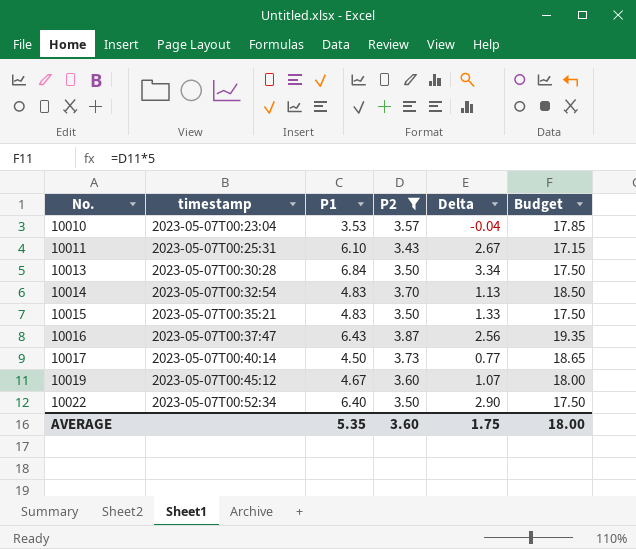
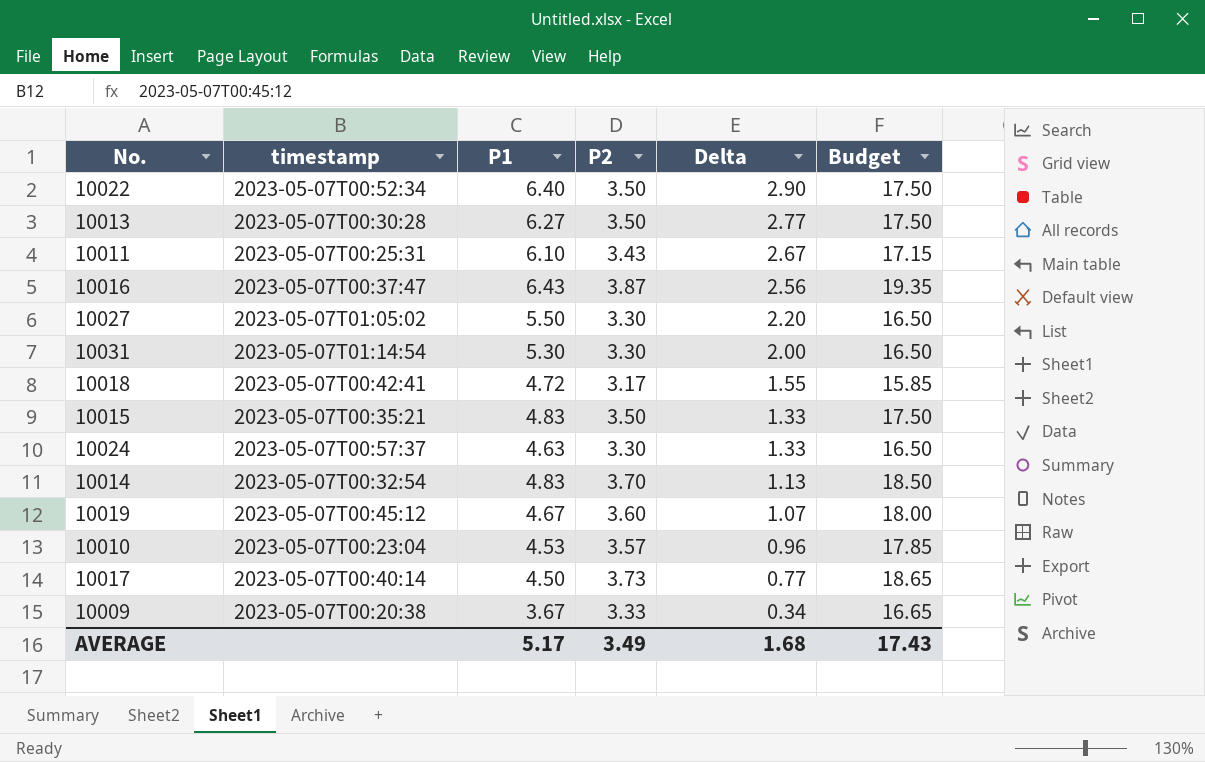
filter: P2 >= 3.43 -> none
row order: No. ascending -> Delta descending
10013 | P1: 6.84 -> 6.27
10013 | Delta: 3.34 -> 2.77
10010 | P1: 3.53 -> 4.53
10010 | Delta: -0.04 -> 0.96
AVERAGE | P1: 5.35 -> 5.17
AVERAGE | P2: 3.60 -> 3.49
AVERAGE | Delta: 1.75 -> 1.68
AVERAGE | Budget: 18.00 -> 17.43

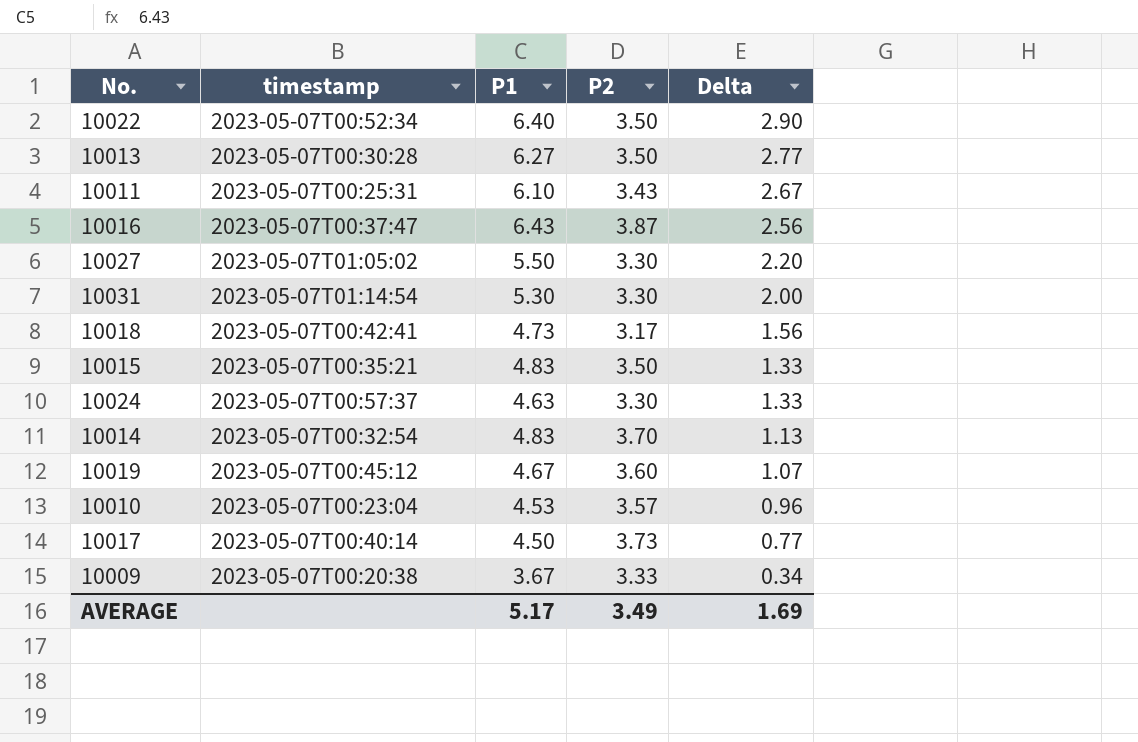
column Budget | formula: [P2] * 5 -> none
10018 | P1: 4.72 -> 4.73
10018 | Delta: 1.55 -> 1.56
AVERAGE | Delta: 1.68 -> 1.69

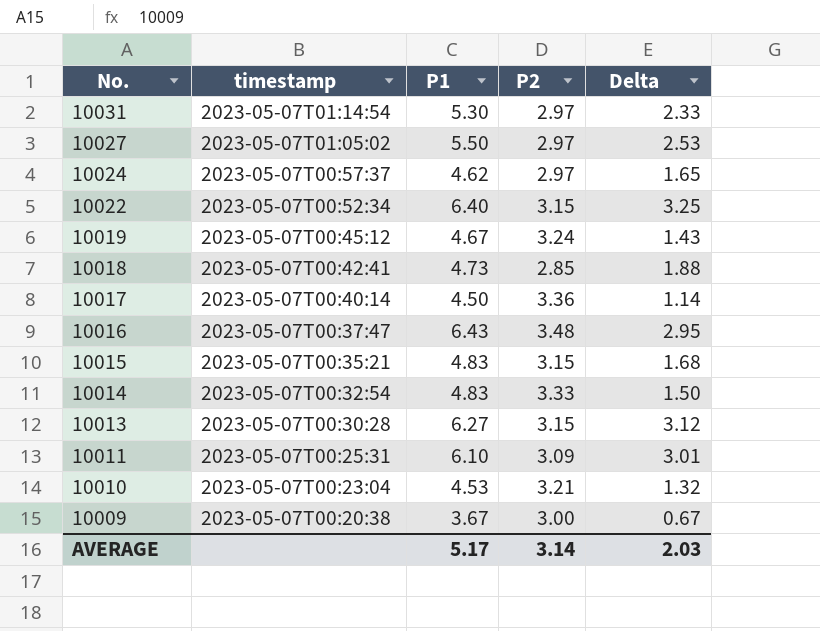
row order: Delta descending -> No. descending
10031 | P2: 3.30 -> 2.97
10031 | Delta: 2.00 -> 2.33
10027 | P2: 3.30 -> 2.97
10027 | Delta: 2.20 -> 2.53
10024 | P1: 4.63 -> 4.62
10024 | P2: 3.30 -> 2.97
10024 | Delta: 1.33 -> 1.65
10022 | P2: 3.50 -> 3.15
10022 | Delta: 2.90 -> 3.25
10019 | P2: 3.60 -> 3.24
10019 | Delta: 1.07 -> 1.43
10018 | P2: 3.17 -> 2.85
10018 | Delta: 1.56 -> 1.88
10017 | P2: 3.73 -> 3.36
10017 | Delta: 0.77 -> 1.14
10016 | P2: 3.87 -> 3.48
10016 | Delta: 2.56 -> 2.95
10015 | P2: 3.50 -> 3.15
10015 | Delta: 1.33 -> 1.68
10014 | P2: 3.70 -> 3.33
10014 | Delta: 1.13 -> 1.50
10013 | P2: 3.50 -> 3.15
10013 | Delta: 2.77 -> 3.12
10011 | P2: 3.43 -> 3.09
10011 | Delta: 2.67 -> 3.01
10010 | P2: 3.57 -> 3.21
10010 | Delta: 0.96 -> 1.32
10009 | P2: 3.33 -> 3.00
10009 | Delta: 0.34 -> 0.67
AVERAGE | P2: 3.49 -> 3.14
AVERAGE | Delta: 1.69 -> 2.03

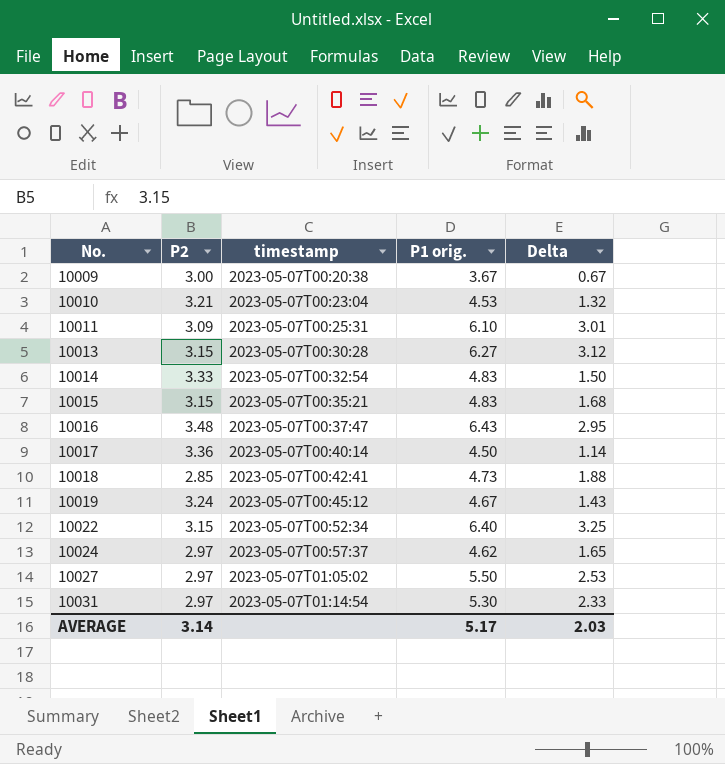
row order: No. descending -> No. ascending
column P2 | position: 4 -> 2
column name: P1 -> P1 orig.

